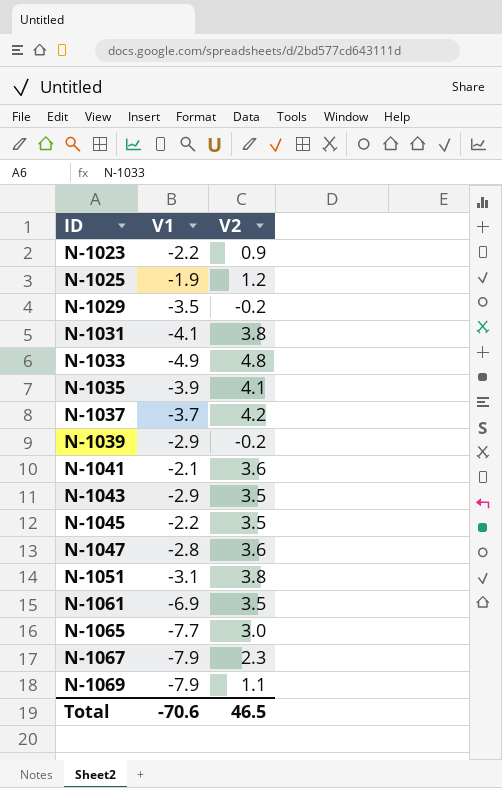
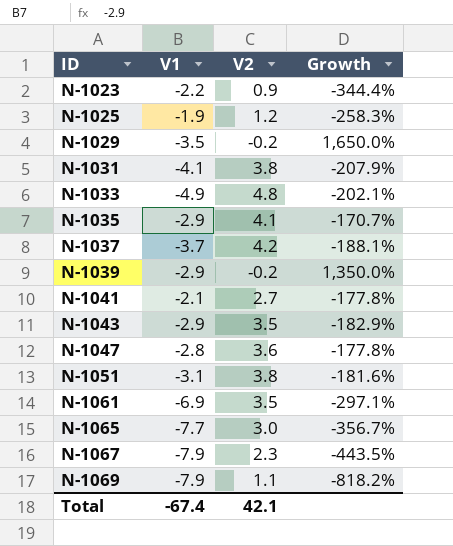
column Growth | formula: none -> ([V1] - [V2]) / [V2]
row N-1045: -2.2 | 3.5 -> none
N-1035 | V1: -3.9 -> -2.9
N-1041 | V2: 3.6 -> 2.7
Total | V1: -70.6 -> -67.4
Total | V2: 46.5 -> 42.1

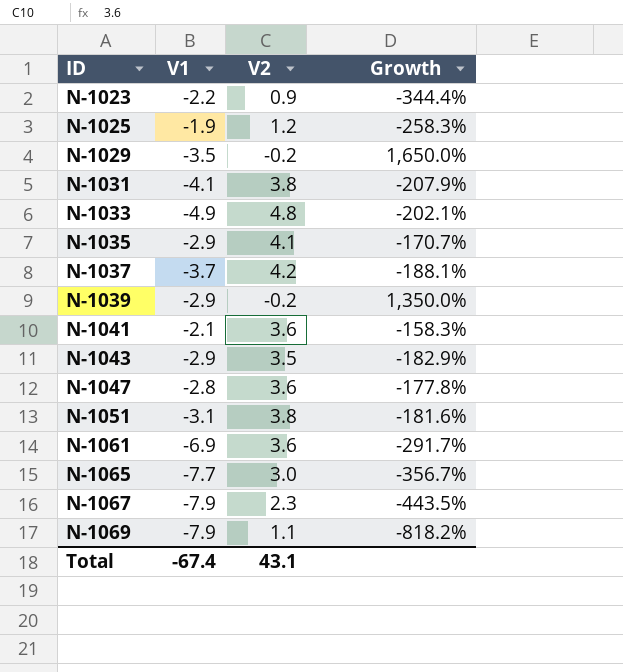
N-1041 | V2: 2.7 -> 3.6
N-1041 | Growth: -177.8% -> -158.3%
N-1061 | V2: 3.5 -> 3.6
N-1061 | Growth: -297.1% -> -291.7%
Total | V2: 42.1 -> 43.1

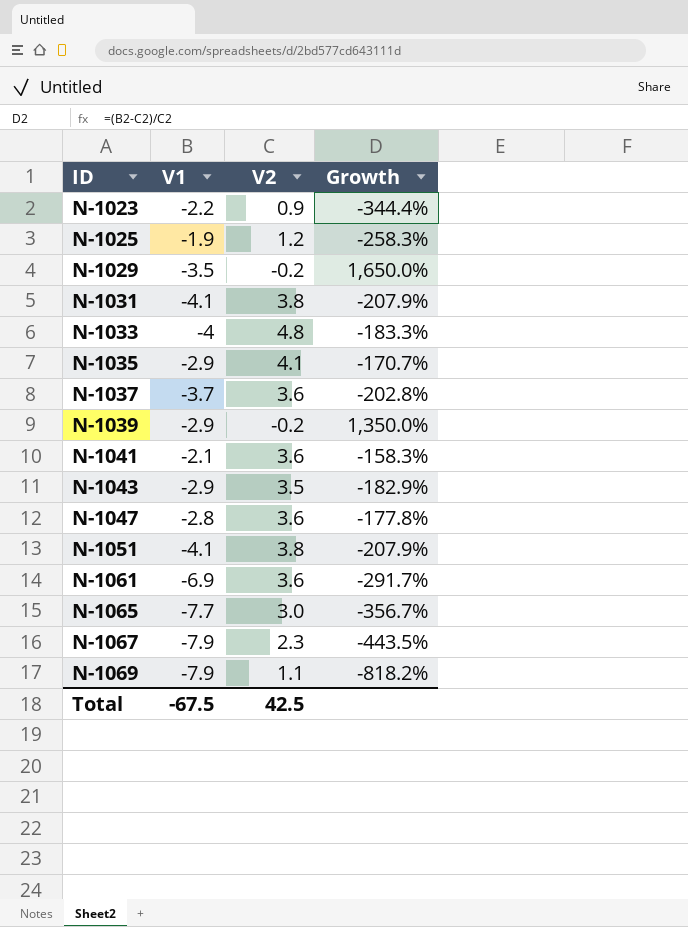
N-1033 | V1: -4.9 -> -4
N-1033 | Growth: -202.1% -> -183.3%
N-1037 | V2: 4.2 -> 3.6
N-1037 | Growth: -188.1% -> -202.8%
N-1051 | V1: -3.1 -> -4.1
N-1051 | Growth: -181.6% -> -207.9%
Total | V1: -67.4 -> -67.5
Total | V2: 43.1 -> 42.5

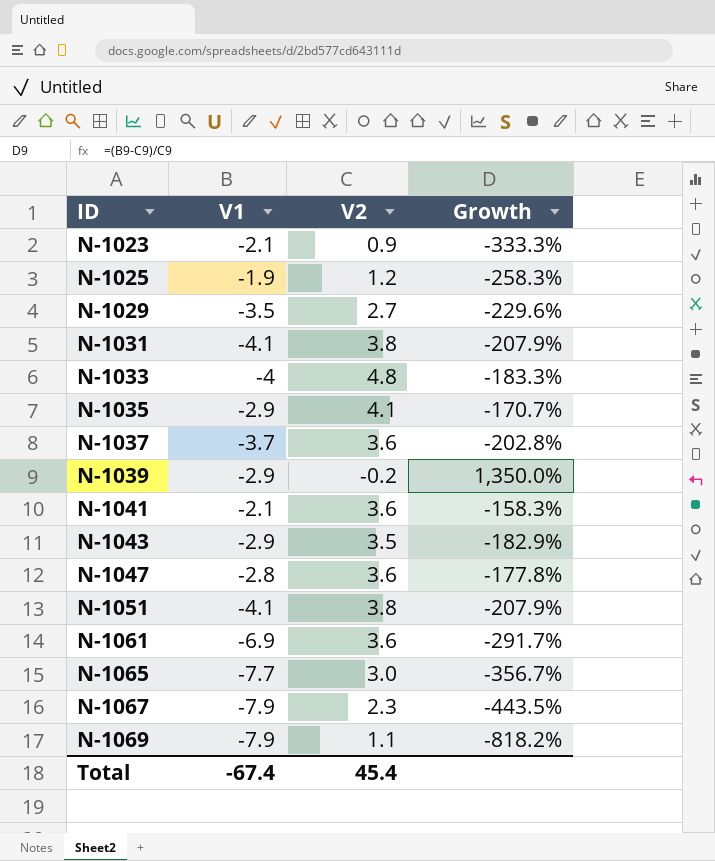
N-1023 | V1: -2.2 -> -2.1
N-1023 | Growth: -344.4% -> -333.3%
N-1029 | V2: -0.2 -> 2.7
N-1029 | Growth: 1,650.0% -> -229.6%
Total | V1: -67.5 -> -67.4
Total | V2: 42.5 -> 45.4

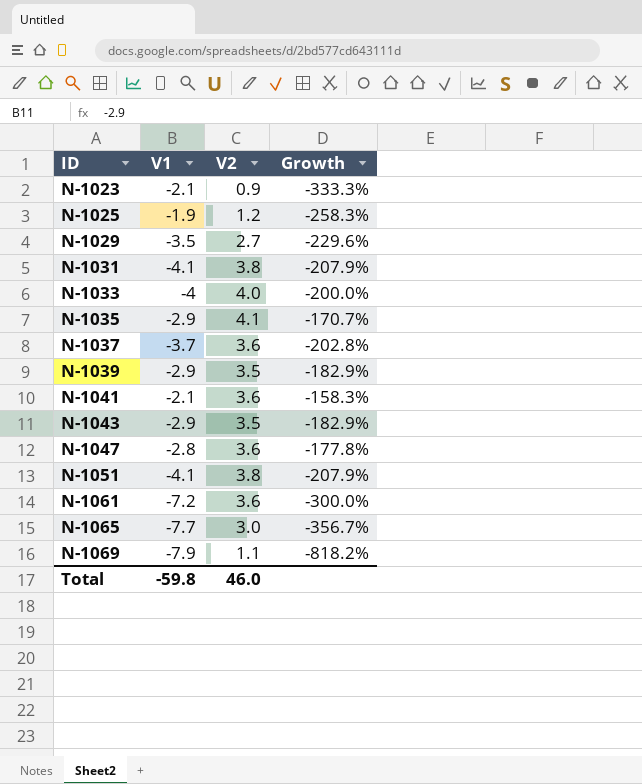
row N-1067: -7.9 | 2.3 | -443.5% -> none
N-1033 | V2: 4.8 -> 4.0
N-1033 | Growth: -183.3% -> -200.0%
N-1039 | V2: -0.2 -> 3.5
N-1039 | Growth: 1,350.0% -> -182.9%
N-1061 | V1: -6.9 -> -7.2
N-1061 | Growth: -291.7% -> -300.0%
Total | V1: -67.4 -> -59.8
Total | V2: 45.4 -> 46.0

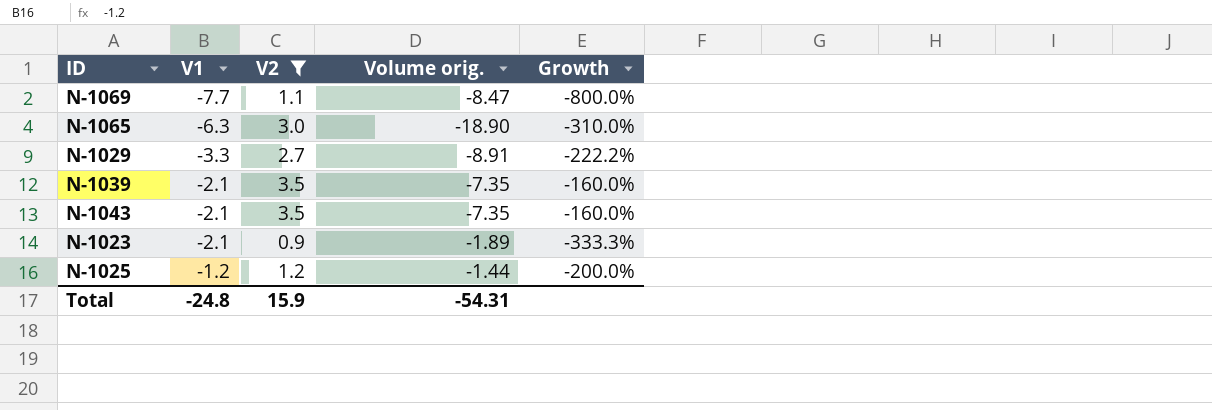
filter: none -> V2 <= 3.5
row order: ID ascending -> V1 ascending
column Volume orig. | formula: none -> [V1] * [V2]
N-1069 | V1: -7.9 -> -7.7
N-1069 | Growth: -818.2% -> -800.0%
N-1065 | V1: -7.7 -> -6.3
N-1065 | Growth: -356.7% -> -310.0%
N-1029 | V1: -3.5 -> -3.3
N-1029 | Growth: -229.6% -> -222.2%
N-1039 | V1: -2.9 -> -2.1
N-1039 | Growth: -182.9% -> -160.0%
N-1043 | V1: -2.9 -> -2.1
N-1043 | Growth: -182.9% -> -160.0%
N-1025 | V1: -1.9 -> -1.2
N-1025 | Growth: -258.3% -> -200.0%
Total | V1: -59.8 -> -24.8
Total | V2: 46.0 -> 15.9

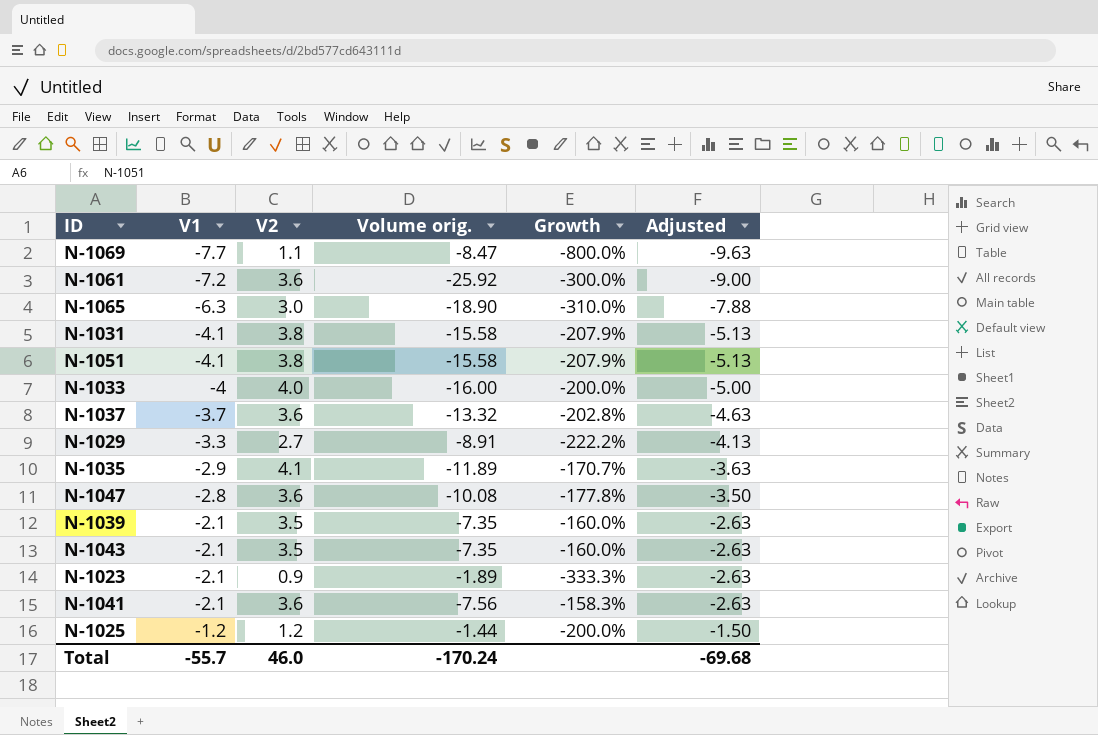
filter: V2 <= 3.5 -> none
column Adjusted | formula: none -> [V1] * 1.25
Total | V1: -24.8 -> -55.7
Total | V2: 15.9 -> 46.0
Total | Volume orig.: -54.31 -> -170.24

